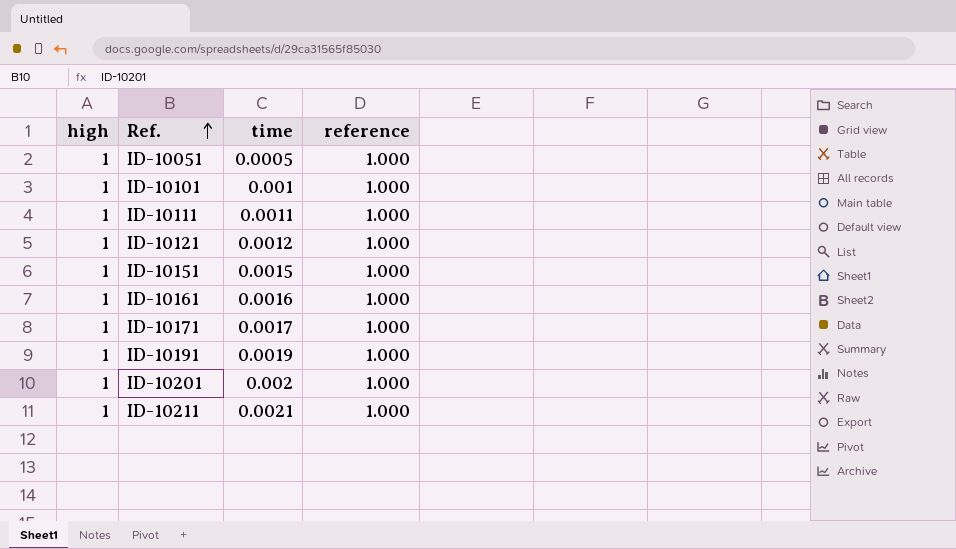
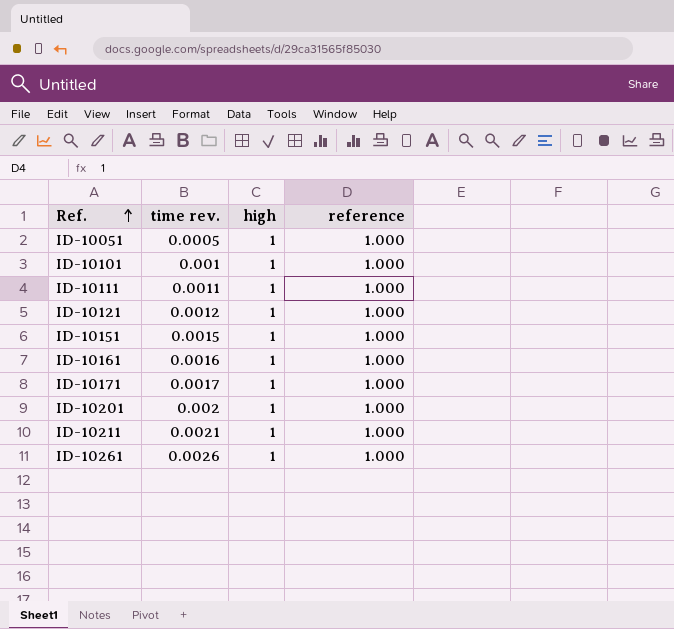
column name: time -> time rev.
column high | position: 1 -> 3
row ID-10191: 1 | 0.0019 | 1.000 -> none
row ID-10261: none -> 0.0026 | 1 | 1.000

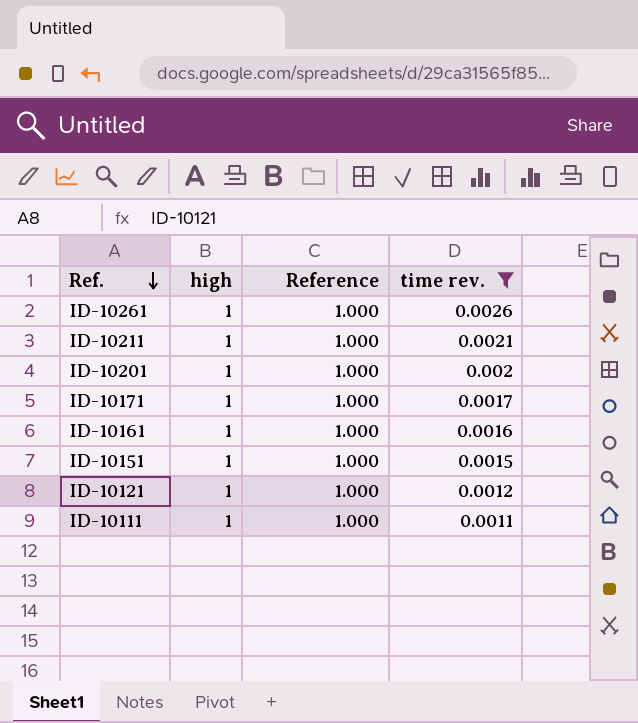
filter: none -> time rev. >= 0.0011
row order: Ref. ascending -> Ref. descending
column name: reference -> Reference
column time rev. | position: 2 -> 4

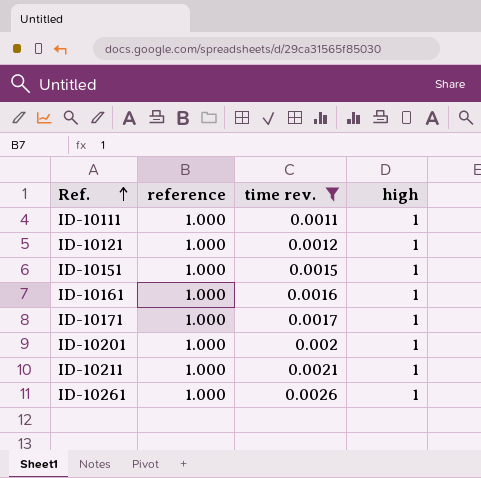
row order: Ref. descending -> Ref. ascending
column name: Reference -> reference
column high | position: 2 -> 4

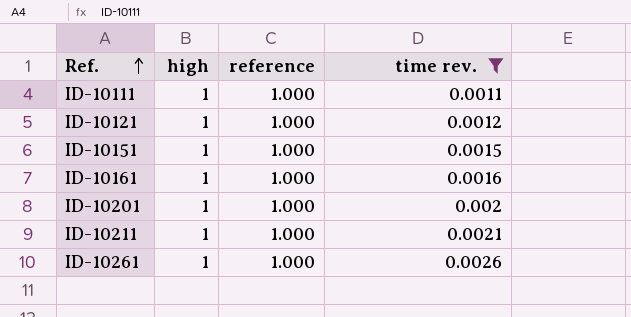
column high | position: 4 -> 2
row ID-10171: 1.000 | 0.0017 | 1 -> none

